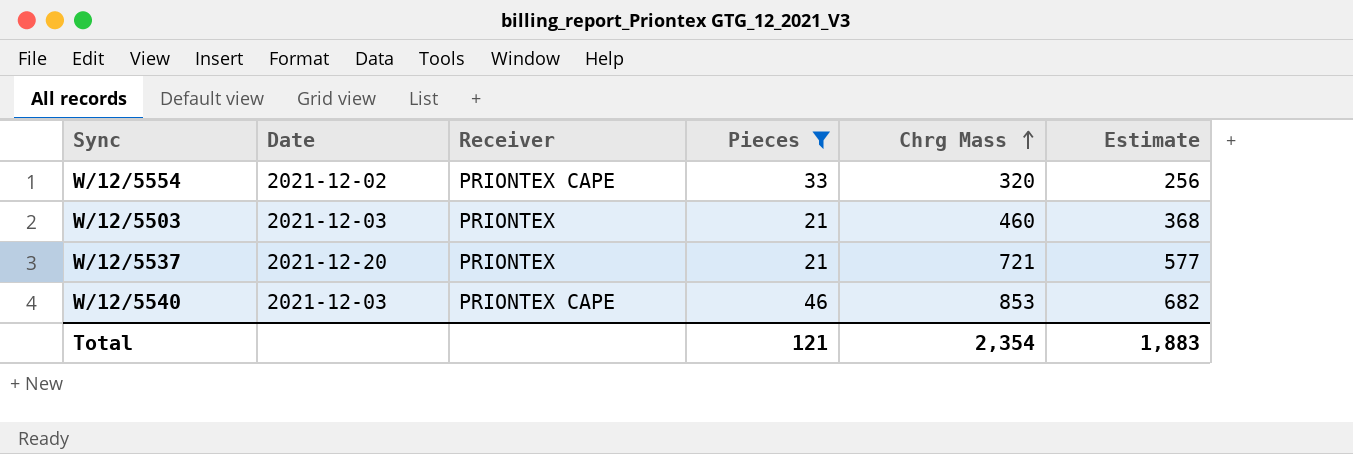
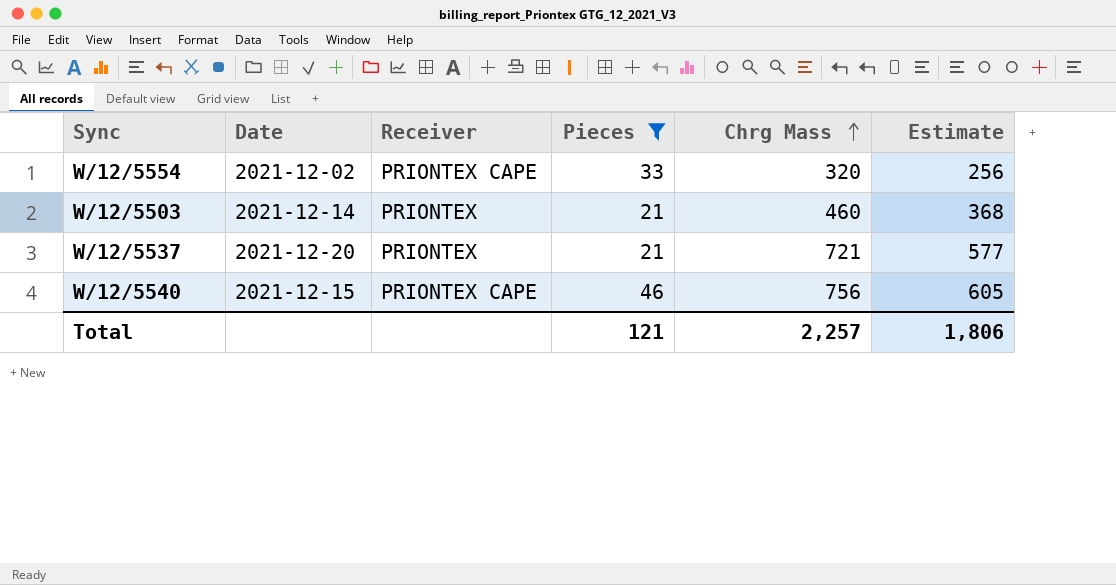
W/12/5503 | Date: 2021-12-03 -> 2021-12-14
W/12/5540 | Date: 2021-12-03 -> 2021-12-15
W/12/5540 | Chrg Mass: 853 -> 756
W/12/5540 | Estimate: 682 -> 605
Total | Chrg Mass: 2,354 -> 2,257
Total | Estimate: 1,883 -> 1,806

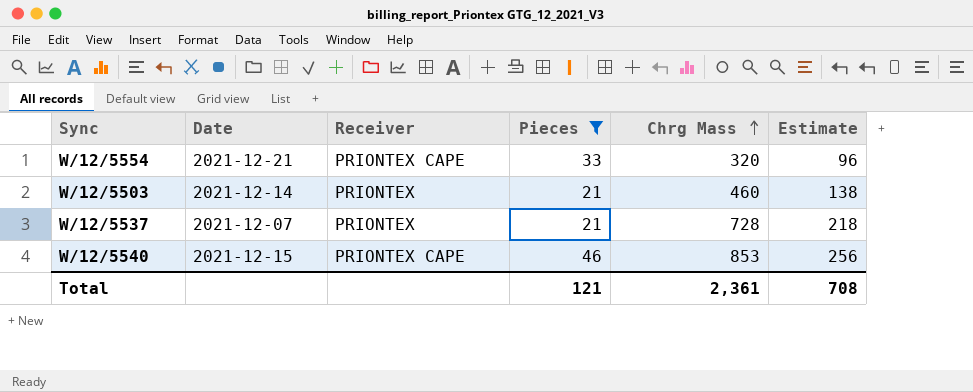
column Estimate | formula: [Chrg Mass] * 0.8 -> [Chrg Mass] * 0.3
W/12/5554 | Date: 2021-12-02 -> 2021-12-21
W/12/5537 | Date: 2021-12-20 -> 2021-12-07
W/12/5537 | Chrg Mass: 721 -> 728
W/12/5540 | Chrg Mass: 756 -> 853
Total | Chrg Mass: 2,257 -> 2,361
Total | Estimate: 1,806 -> 708

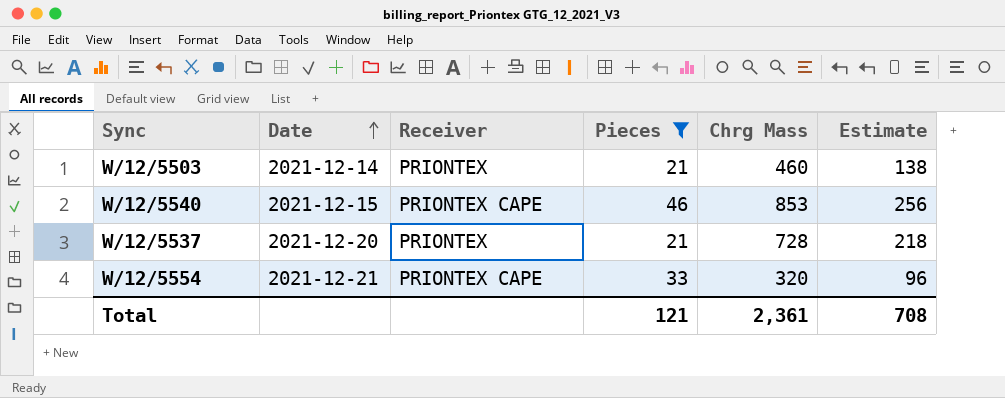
row order: Chrg Mass ascending -> Date ascending
W/12/5537 | Date: 2021-12-07 -> 2021-12-20

